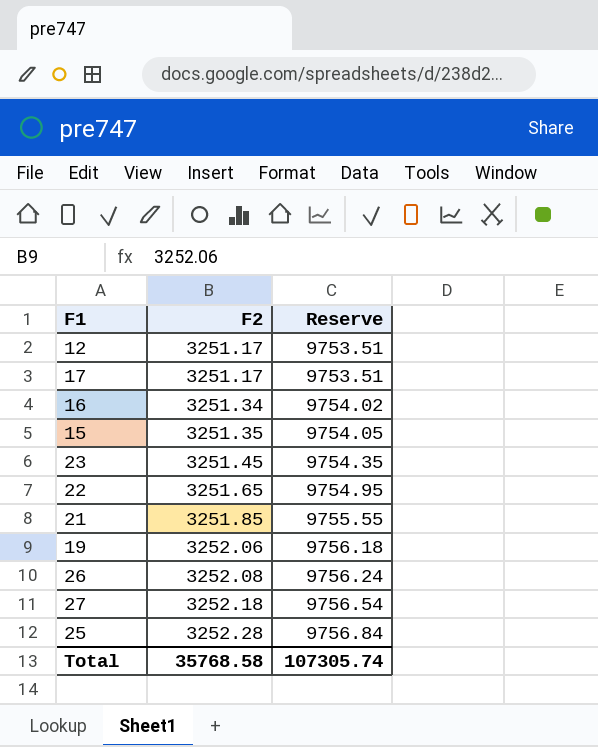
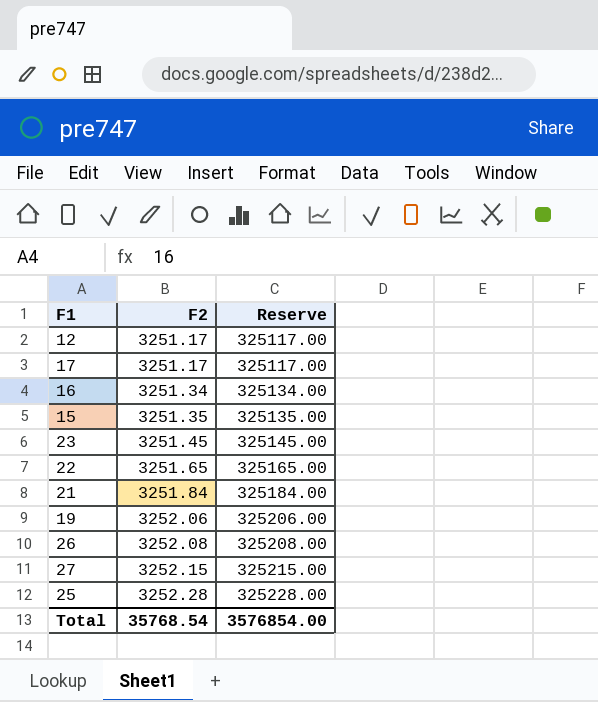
column Reserve | formula: [F2] * 3 -> [F2] * 100
21 | F2: 3251.85 -> 3251.84
27 | F2: 3252.18 -> 3252.15
Total | F2: 35768.58 -> 35768.54
Total | Reserve: 107305.74 -> 3576854.00

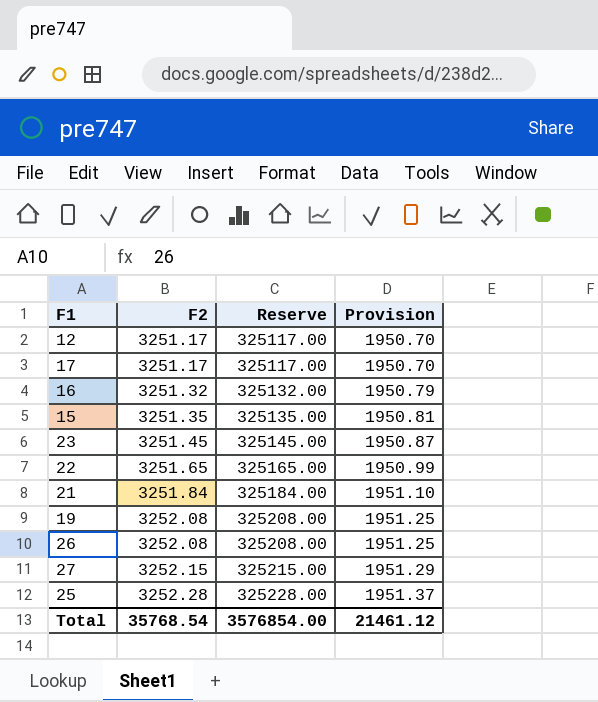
column Provision | formula: none -> [F2] * 0.6
16 | F2: 3251.34 -> 3251.32
16 | Reserve: 325134.00 -> 325132.00
19 | F2: 3252.06 -> 3252.08
19 | Reserve: 325206.00 -> 325208.00

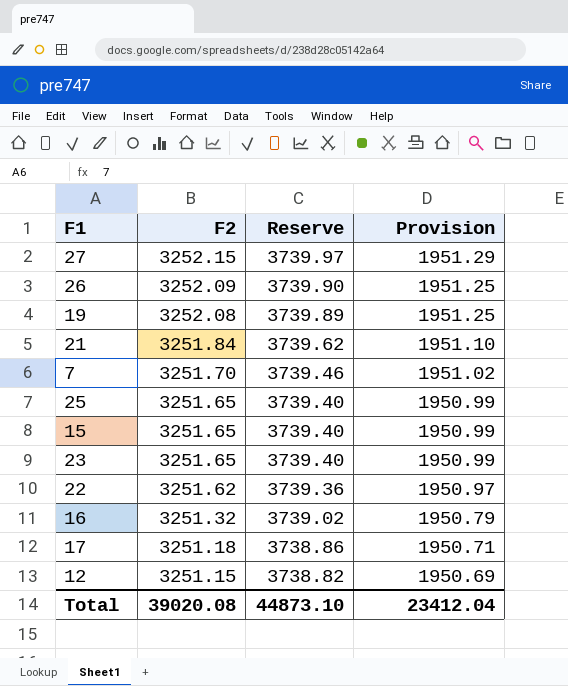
row order: F2 ascending -> F2 descending
column Reserve | formula: [F2] * 100 -> [F2] * 1.15
26 | F2: 3252.08 -> 3252.09
row 7: none -> 3251.70 | 3739.46 | 1951.02
25 | F2: 3252.28 -> 3251.65
25 | Provision: 1951.37 -> 1950.99
15 | F2: 3251.35 -> 3251.65
15 | Provision: 1950.81 -> 1950.99
23 | F2: 3251.45 -> 3251.65
23 | Provision: 1950.87 -> 1950.99
22 | F2: 3251.65 -> 3251.62
22 | Provision: 1950.99 -> 1950.97
17 | F2: 3251.17 -> 3251.18
17 | Provision: 1950.70 -> 1950.71
12 | F2: 3251.17 -> 3251.15
12 | Provision: 1950.70 -> 1950.69
Total | F2: 35768.54 -> 39020.08
Total | Reserve: 3576854.00 -> 44873.10
Total | Provision: 21461.12 -> 23412.04

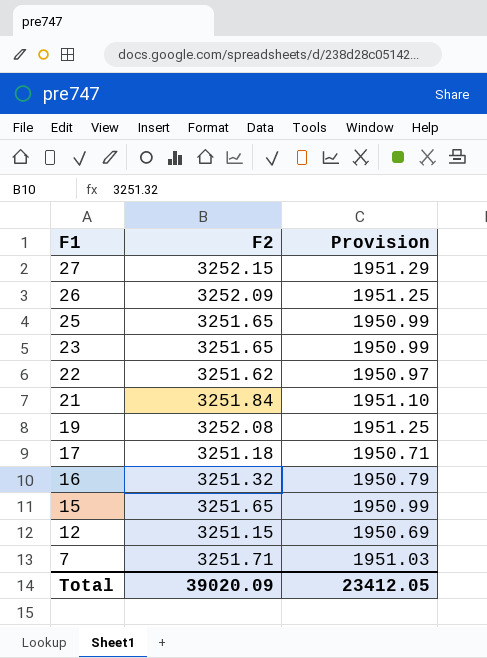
row order: F2 descending -> F1 descending
column Reserve | formula: [F2] * 1.15 -> none
7 | F2: 3251.70 -> 3251.71
7 | Provision: 1951.02 -> 1951.03
Total | F2: 39020.08 -> 39020.09
Total | Provision: 23412.04 -> 23412.05

